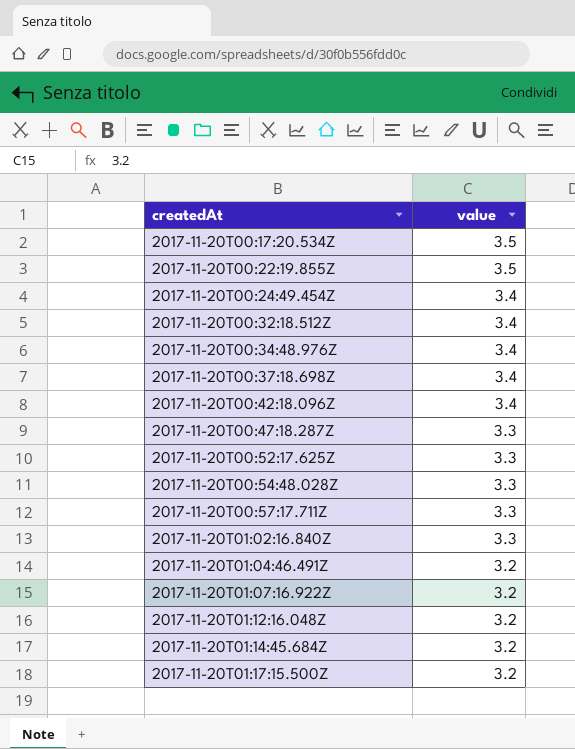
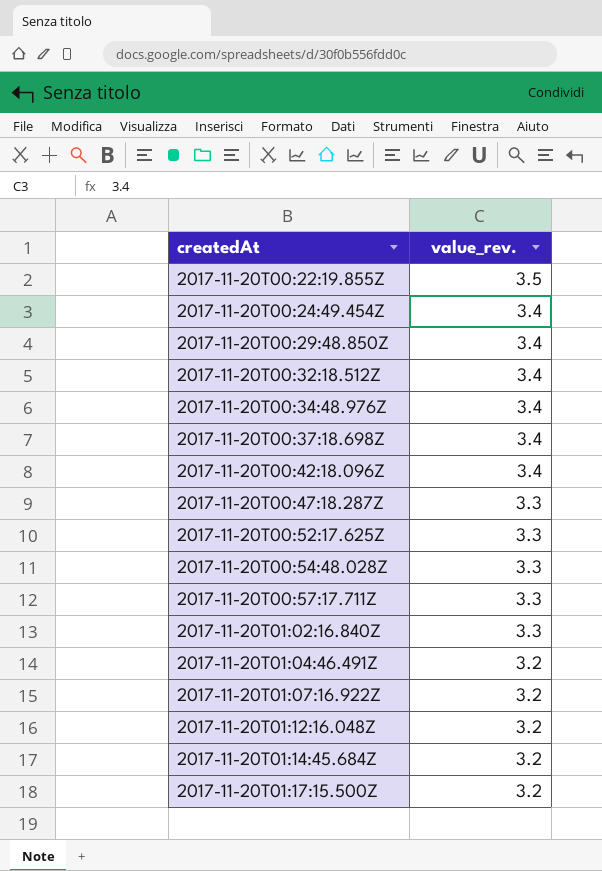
column name: value -> value_rev.
row 2017-11-20T00:17:20.534Z: 3.5 -> none
row 2017-11-20T00:29:48.850Z: none -> 3.4

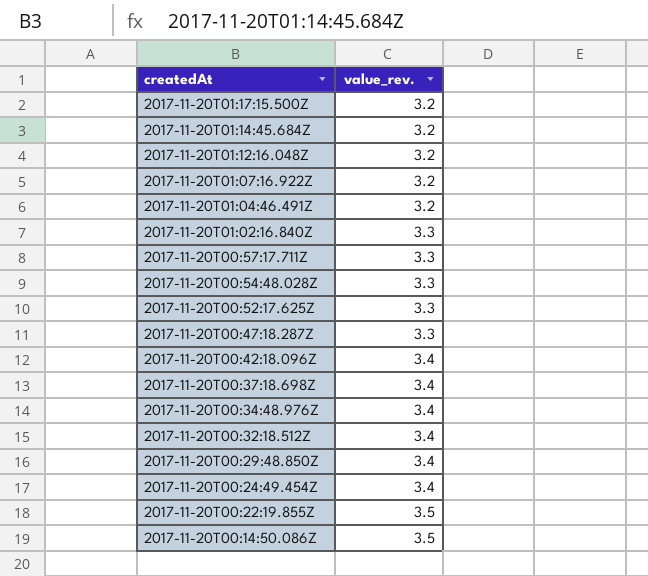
row order: createdAt ascending -> createdAt descending
row 2017-11-20T00:14:50.086Z: none -> 3.5

